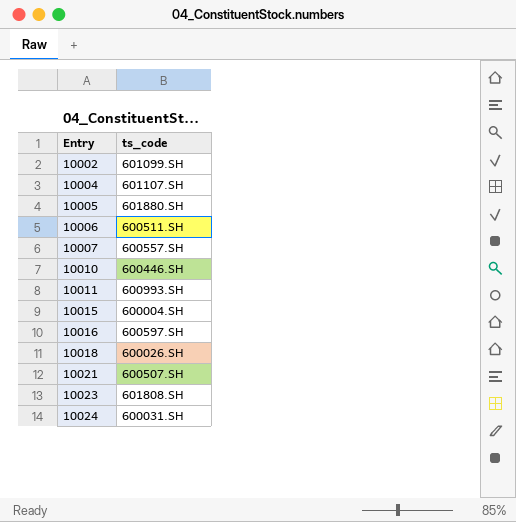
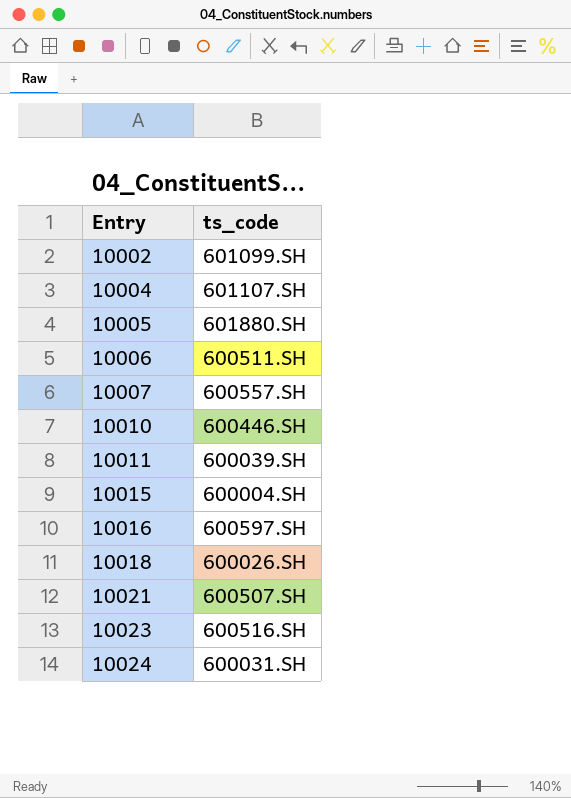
10011 | ts_code: 600993.SH -> 600039.SH
10023 | ts_code: 601808.SH -> 600516.SH

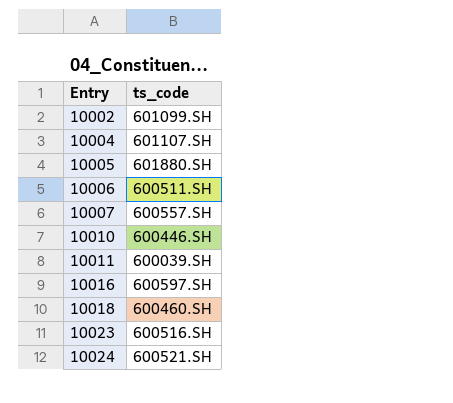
row 10015: 600004.SH -> none
row 10021: 600507.SH -> none
10018 | ts_code: 600026.SH -> 600460.SH
10024 | ts_code: 600031.SH -> 600521.SH

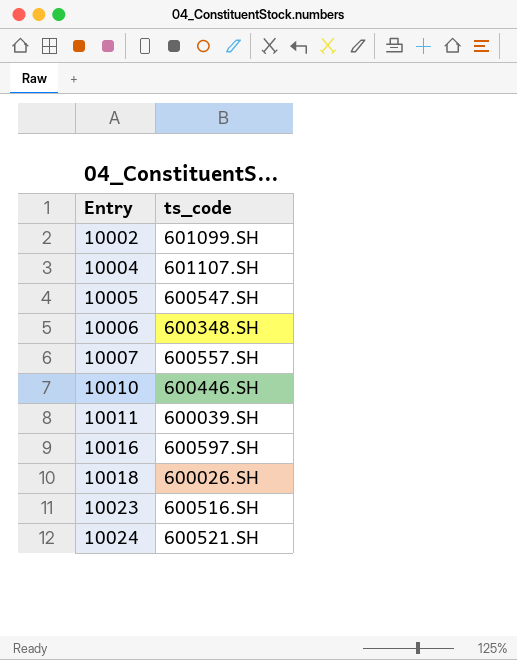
10005 | ts_code: 601880.SH -> 600547.SH
10006 | ts_code: 600511.SH -> 600348.SH
10018 | ts_code: 600460.SH -> 600026.SH

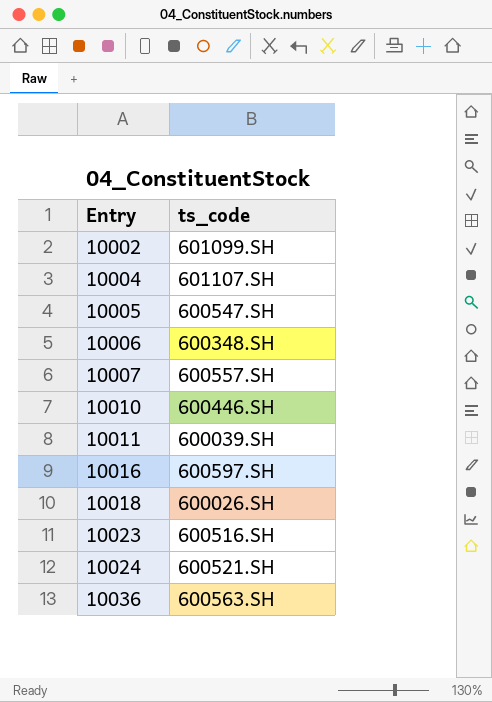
row 10036: none -> 600563.SH

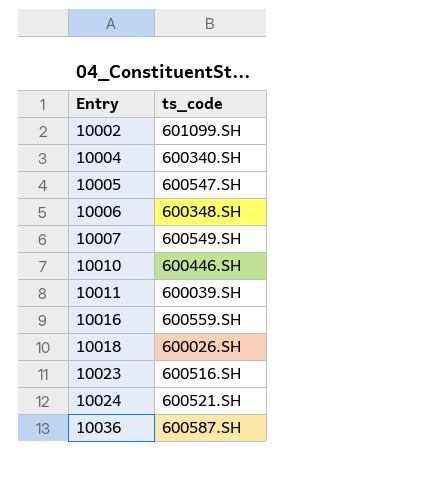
10004 | ts_code: 601107.SH -> 600340.SH
10007 | ts_code: 600557.SH -> 600549.SH
10016 | ts_code: 600597.SH -> 600559.SH
10036 | ts_code: 600563.SH -> 600587.SH

